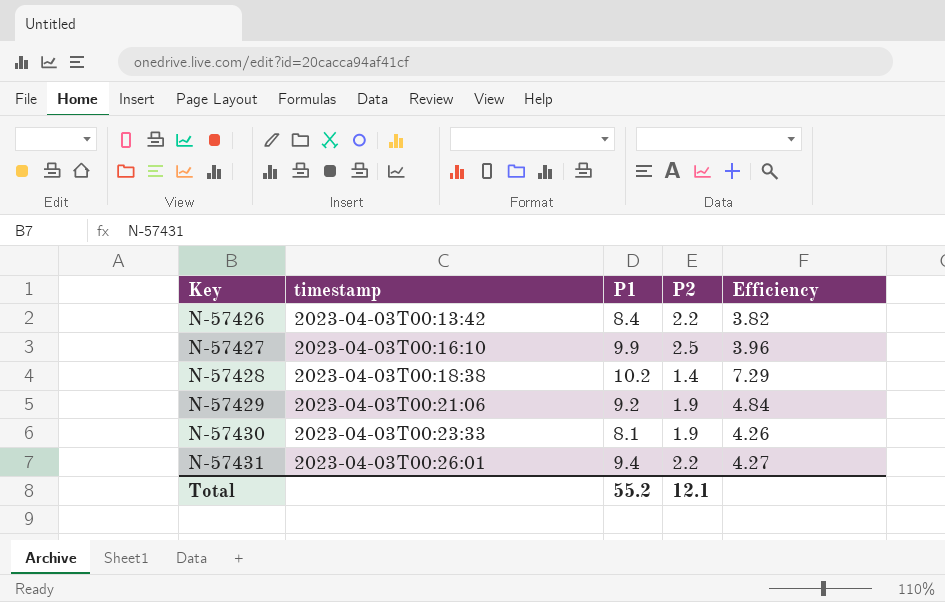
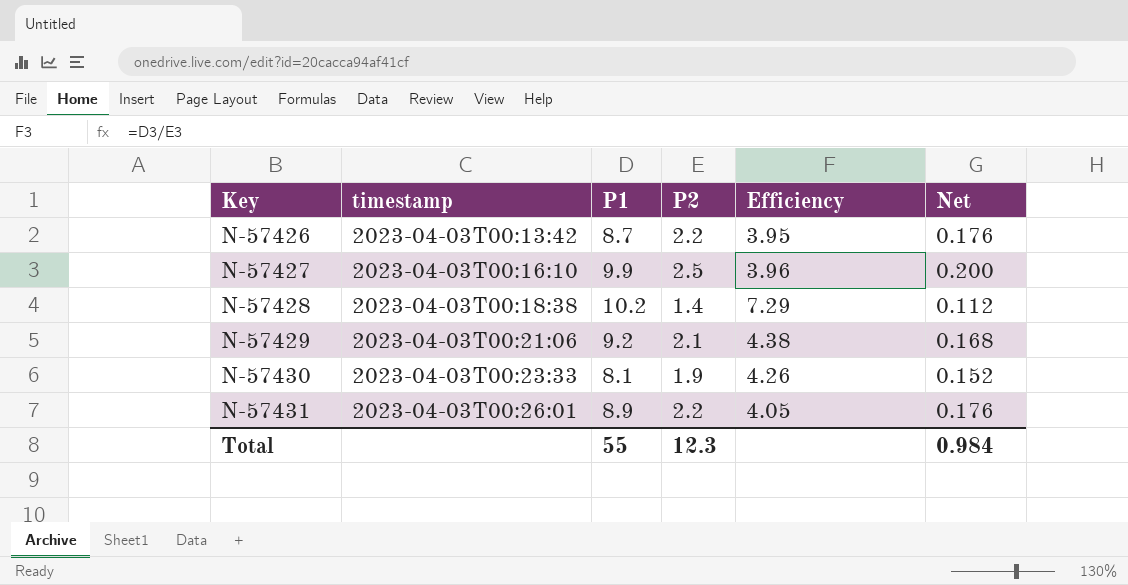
column Net | formula: none -> [P2] * 0.08
N-57426 | P1: 8.4 -> 8.7
N-57426 | Efficiency: 3.82 -> 3.95
N-57429 | P2: 1.9 -> 2.1
N-57429 | Efficiency: 4.84 -> 4.38
N-57431 | P1: 9.4 -> 8.9
N-57431 | Efficiency: 4.27 -> 4.05
Total | P1: 55.2 -> 55
Total | P2: 12.1 -> 12.3

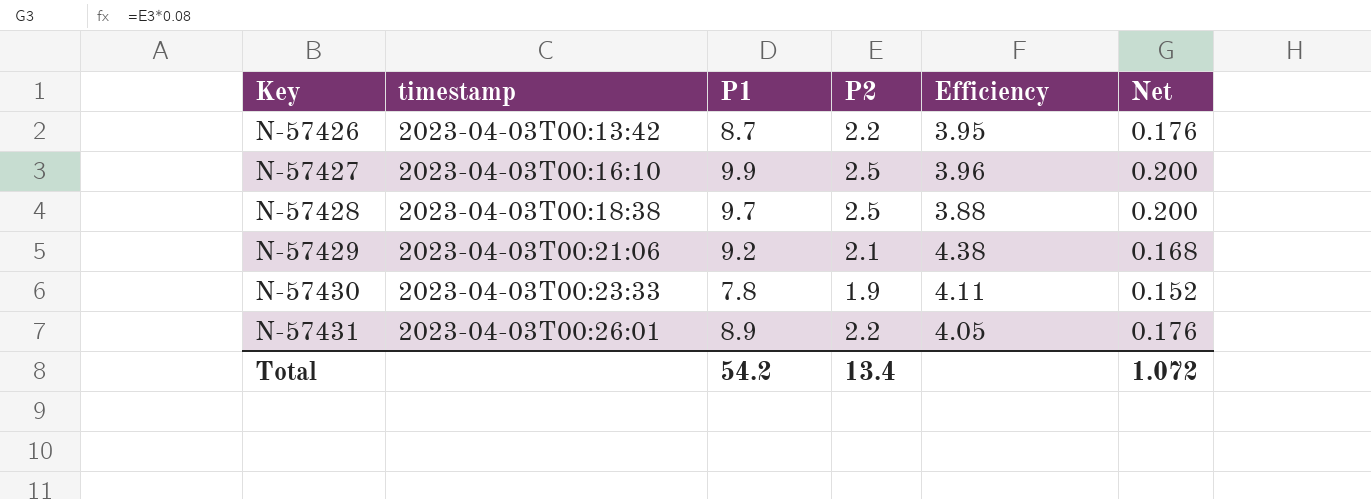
N-57428 | P1: 10.2 -> 9.7
N-57428 | P2: 1.4 -> 2.5
N-57428 | Efficiency: 7.29 -> 3.88
N-57428 | Net: 0.112 -> 0.200
N-57430 | P1: 8.1 -> 7.8
N-57430 | Efficiency: 4.26 -> 4.11
Total | P1: 55 -> 54.2
Total | P2: 12.3 -> 13.4
Total | Net: 0.984 -> 1.072

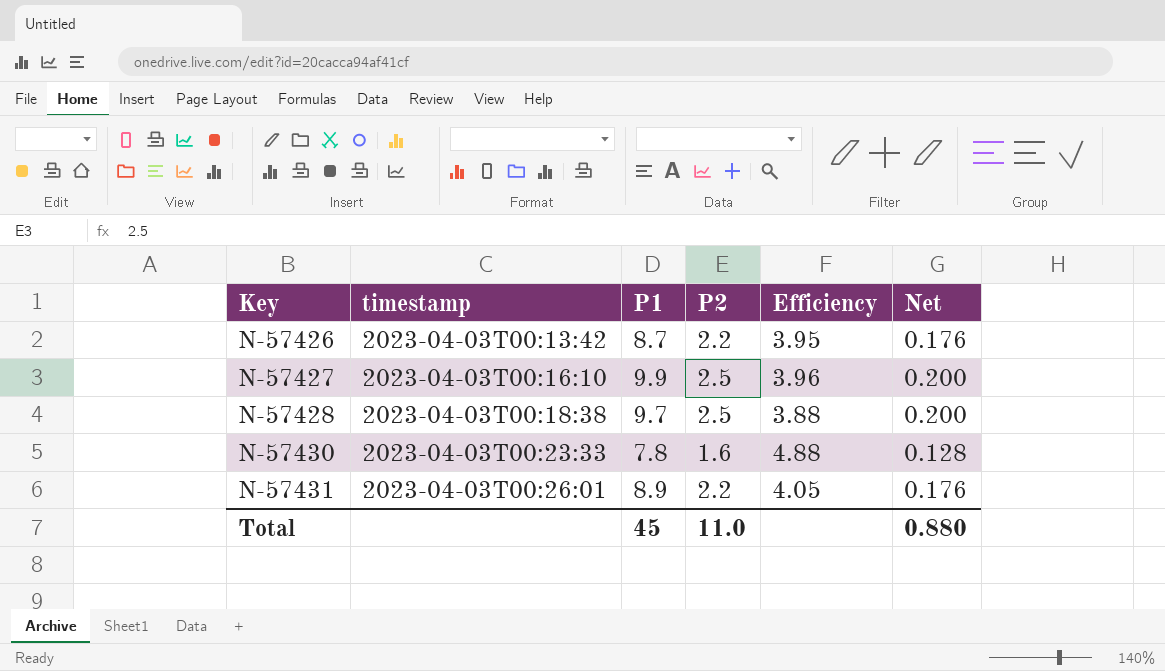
row N-57429: 2023-04-03T00:21:06 | 9.2 | 2.1 | 4.38 | 0.168 -> none
N-57430 | P2: 1.9 -> 1.6
N-57430 | Efficiency: 4.11 -> 4.88
N-57430 | Net: 0.152 -> 0.128
Total | P1: 54.2 -> 45
Total | P2: 13.4 -> 11.0
Total | Net: 1.072 -> 0.880

